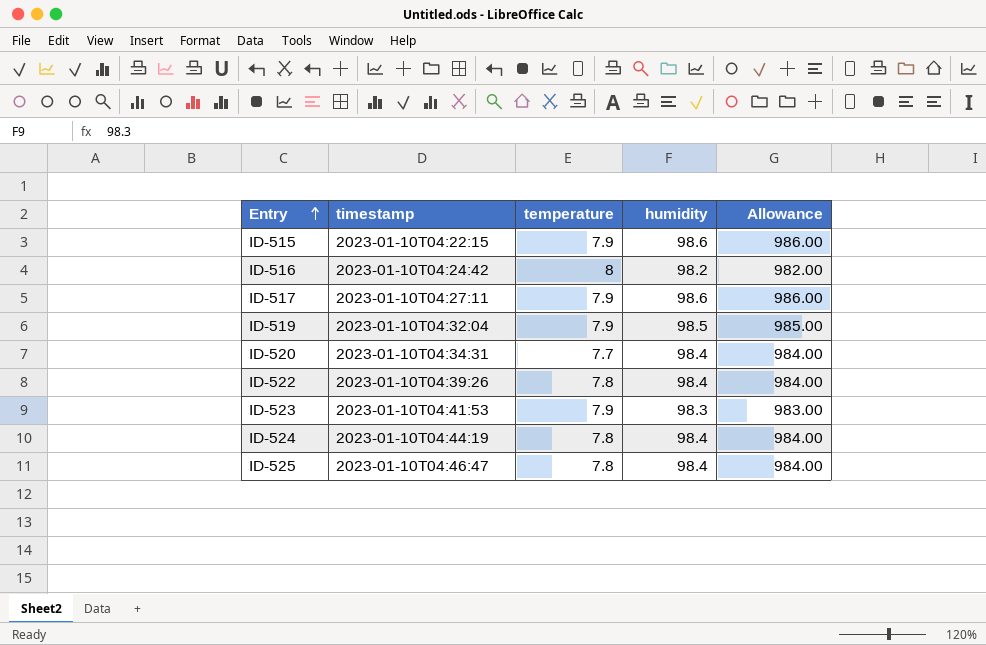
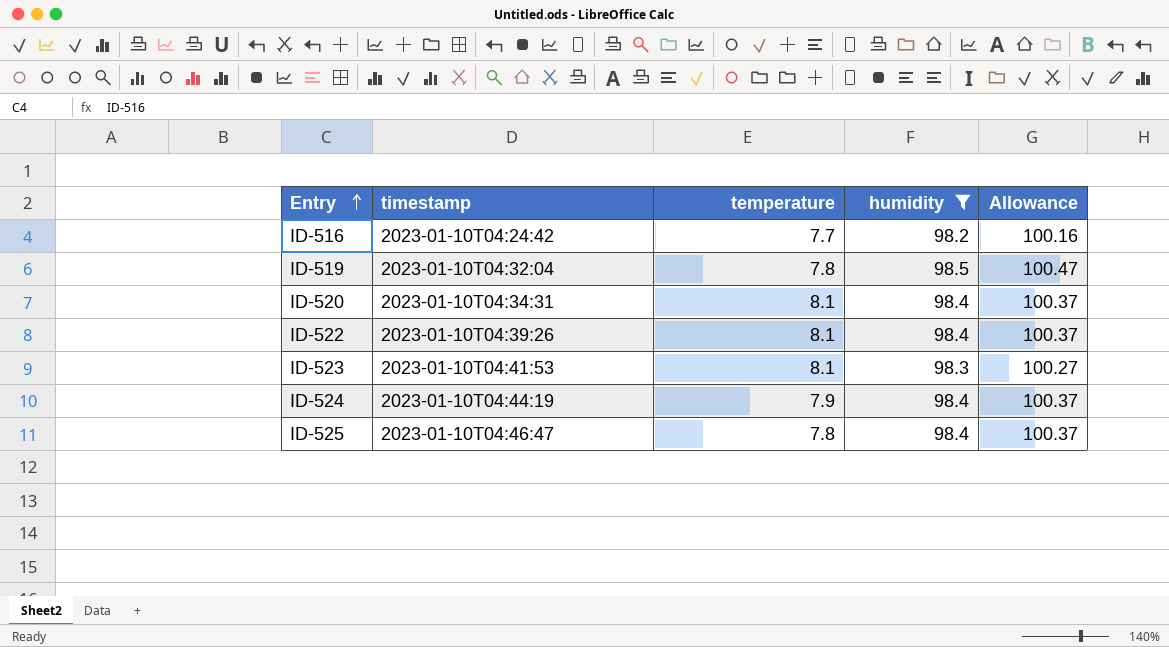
filter: none -> humidity != 98.6
column Allowance | formula: [humidity] * 10 -> [humidity] * 1.02
ID-516 | temperature: 8 -> 7.7
ID-519 | temperature: 7.9 -> 7.8
ID-520 | temperature: 7.7 -> 8.1
ID-522 | temperature: 7.8 -> 8.1
ID-523 | temperature: 7.9 -> 8.1
ID-524 | temperature: 7.8 -> 7.9

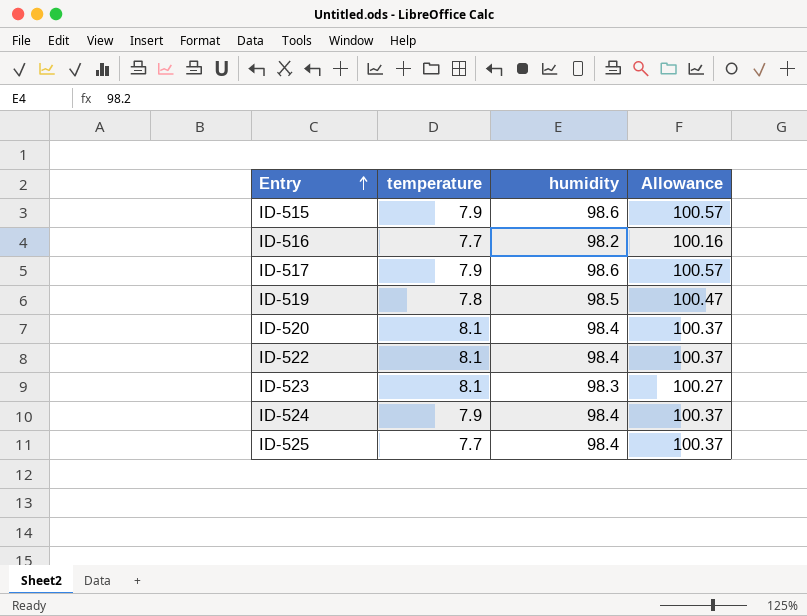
filter: humidity != 98.6 -> none
column timestamp | position: 2 -> none
ID-525 | temperature: 7.8 -> 7.7

